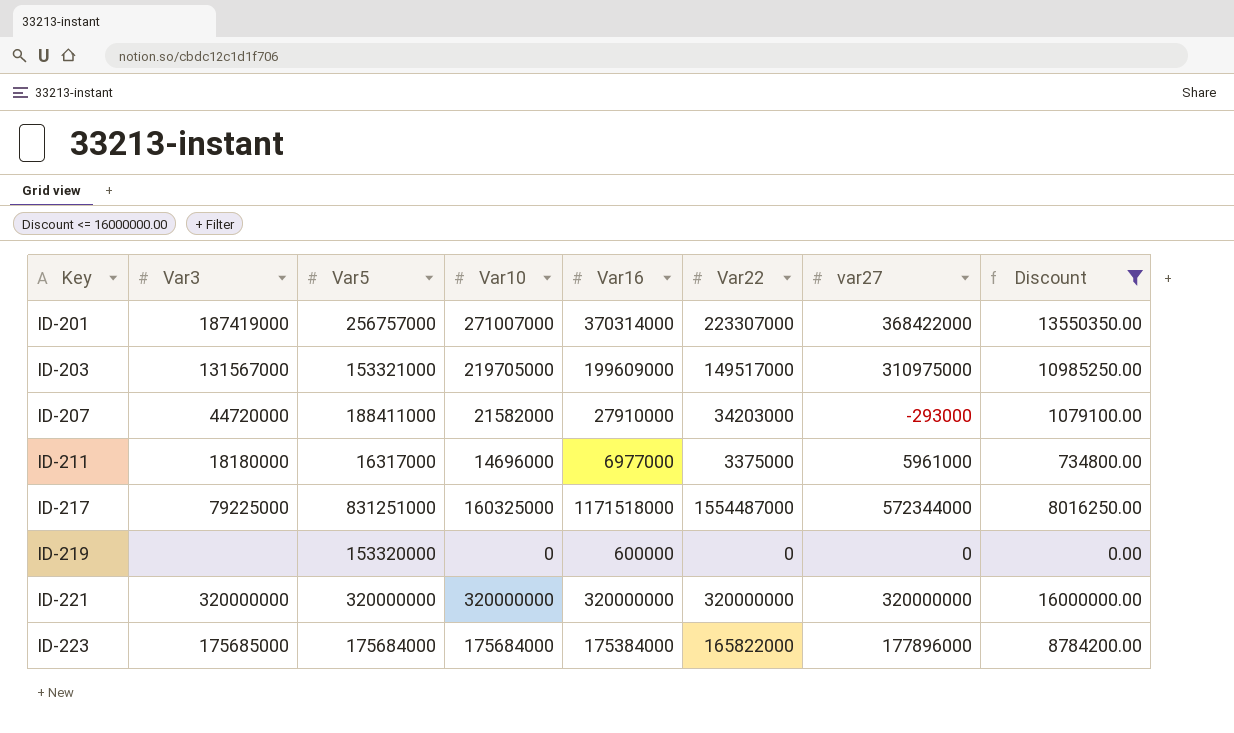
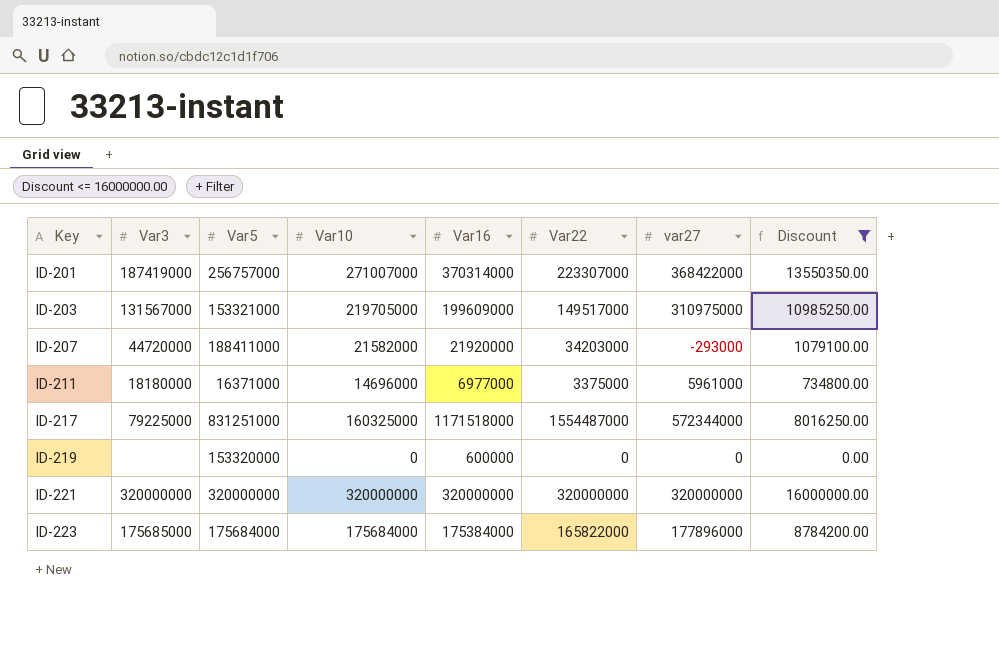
ID-207 | Var16: 27910000 -> 21920000
ID-211 | Var5: 16317000 -> 16371000

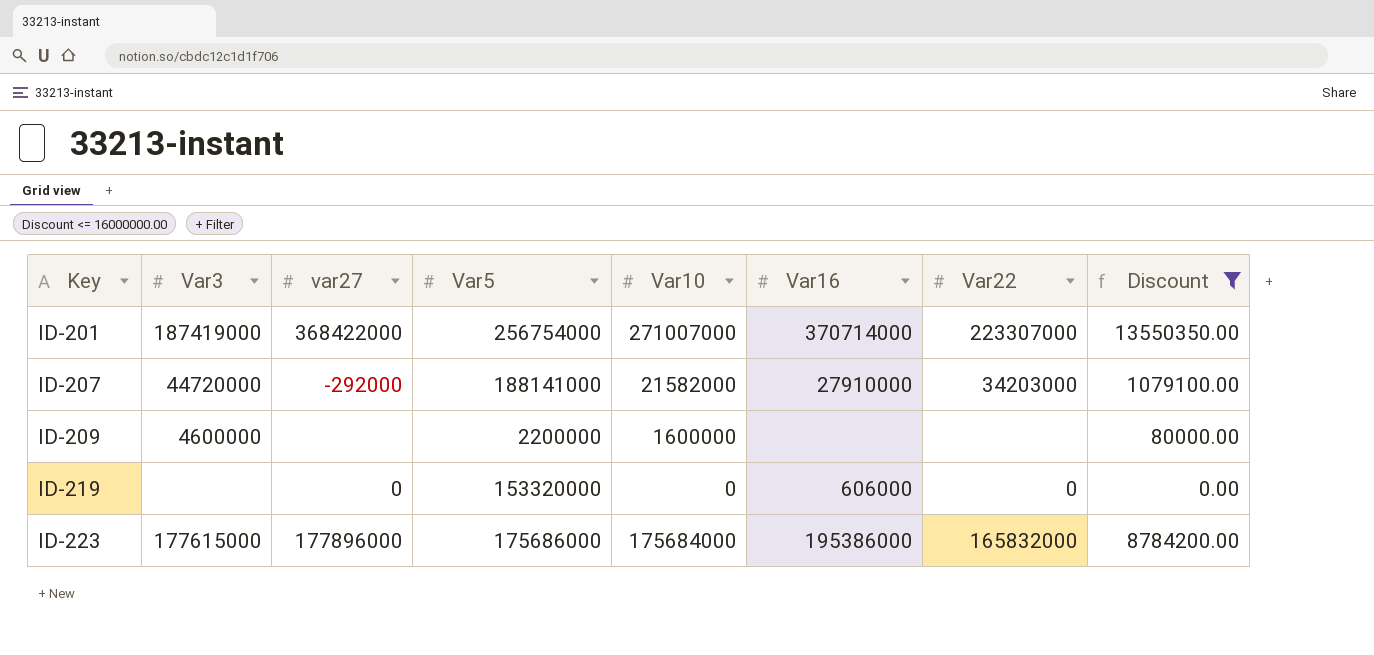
column var27 | position: 7 -> 3
row ID-203: 131567000 | 153321000 | 219705000 | 199609000 | 149517000 | 310975000 | 10985250.00 -> none
row ID-211: 18180000 | 16371000 | 14696000 | 6977000 | 3375000 | 5961000 | 734800.00 -> none
row ID-217: 79225000 | 831251000 | 160325000 | 1171518000 | 1554487000 | 572344000 | 8016250.00 -> none
row ID-221: 320000000 | 320000000 | 320000000 | 320000000 | 320000000 | 320000000 | 16000000.00 -> none
ID-201 | Var5: 256757000 -> 256754000
ID-201 | Var16: 370314000 -> 370714000
ID-207 | var27: -293000 -> -292000
ID-207 | Var5: 188411000 -> 188141000
ID-207 | Var16: 21920000 -> 27910000
row ID-209: none -> 4600000 | none | 2200000 | 1600000 | none | none | 80000.00
ID-219 | Var16: 600000 -> 606000
ID-223 | Var3: 175685000 -> 177615000
ID-223 | Var5: 175684000 -> 175686000
ID-223 | Var16: 175384000 -> 195386000
ID-223 | Var22: 165822000 -> 165832000

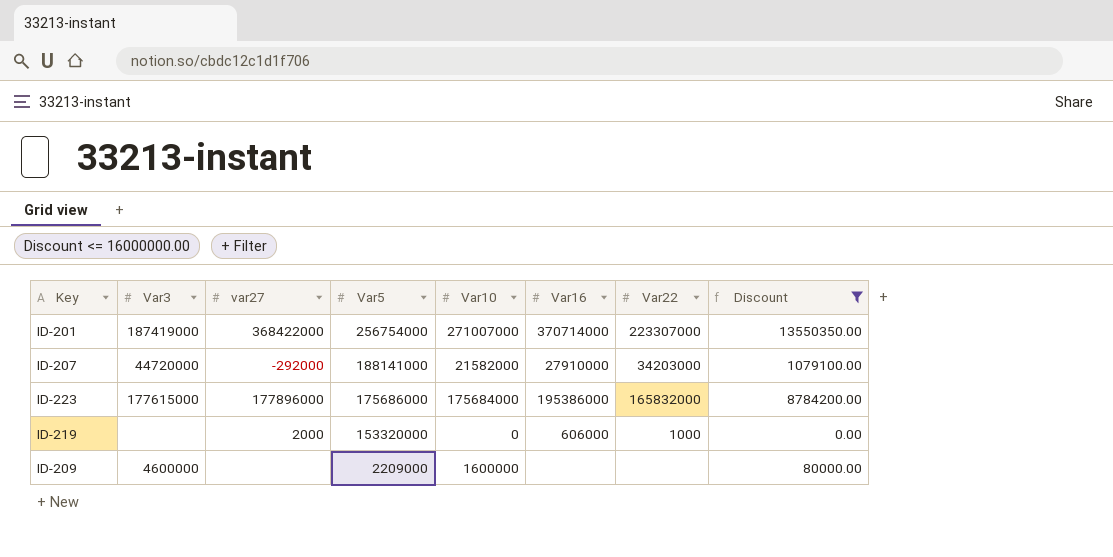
row order: Key ascending -> Var5 descending
ID-219 | var27: 0 -> 2000
ID-219 | Var22: 0 -> 1000
ID-209 | Var5: 2200000 -> 2209000

